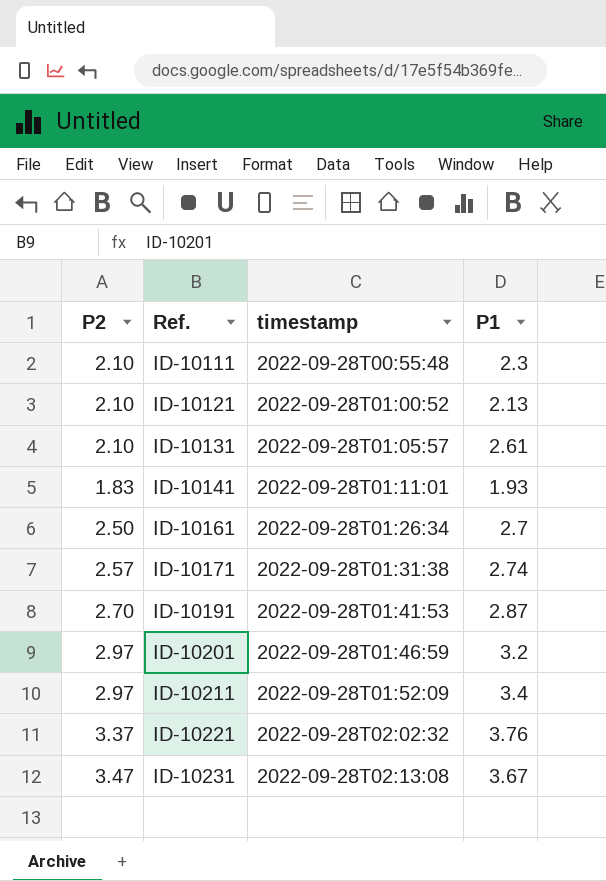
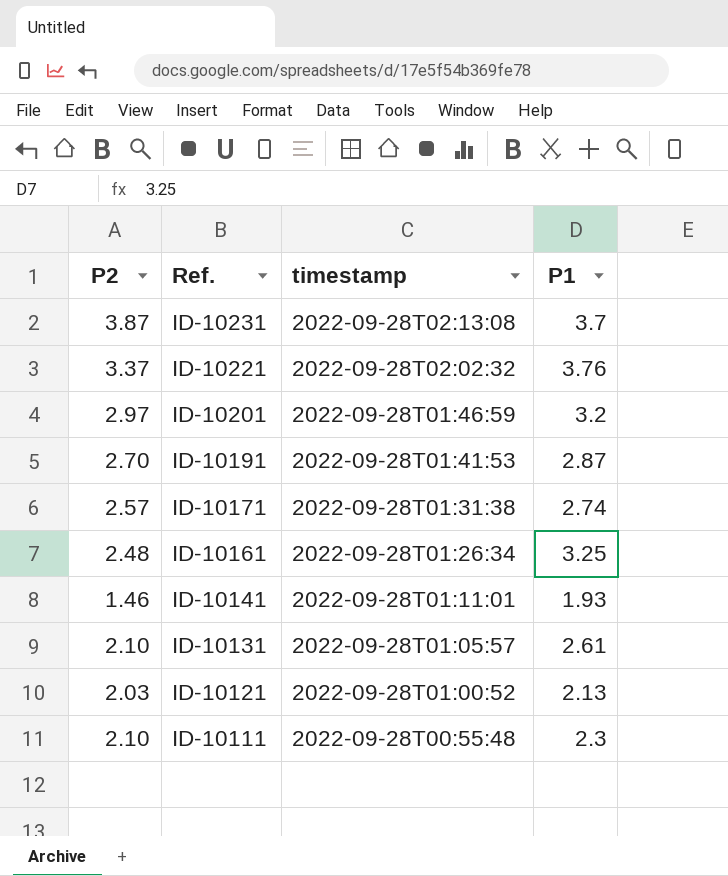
row order: Ref. ascending -> Ref. descending
row ID-10211: 2.97 | 2022-09-28T01:52:09 | 3.4 -> none
ID-10231 | P2: 3.47 -> 3.87
ID-10231 | P1: 3.67 -> 3.7
ID-10161 | P2: 2.50 -> 2.48
ID-10161 | P1: 2.7 -> 3.25
ID-10141 | P2: 1.83 -> 1.46
ID-10121 | P2: 2.10 -> 2.03

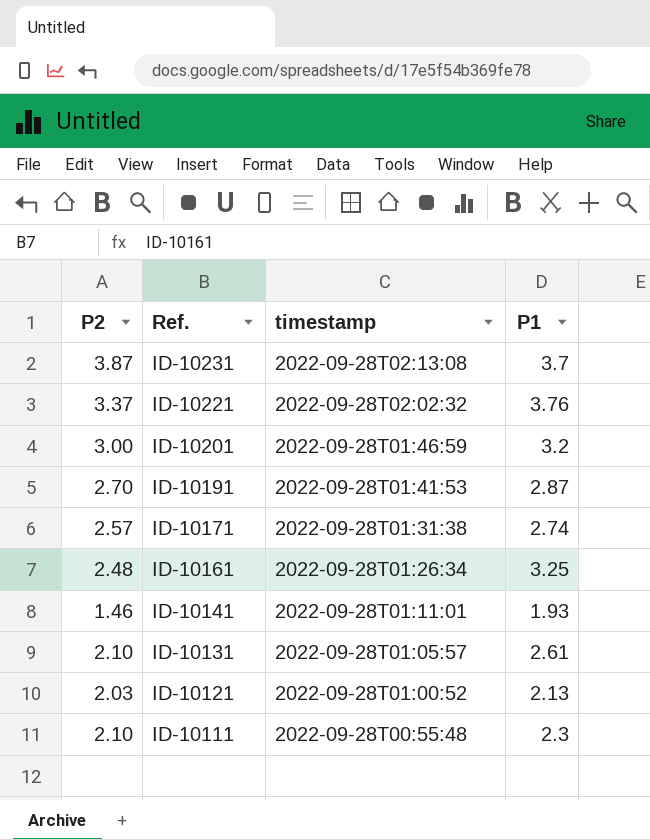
ID-10201 | P2: 2.97 -> 3.00

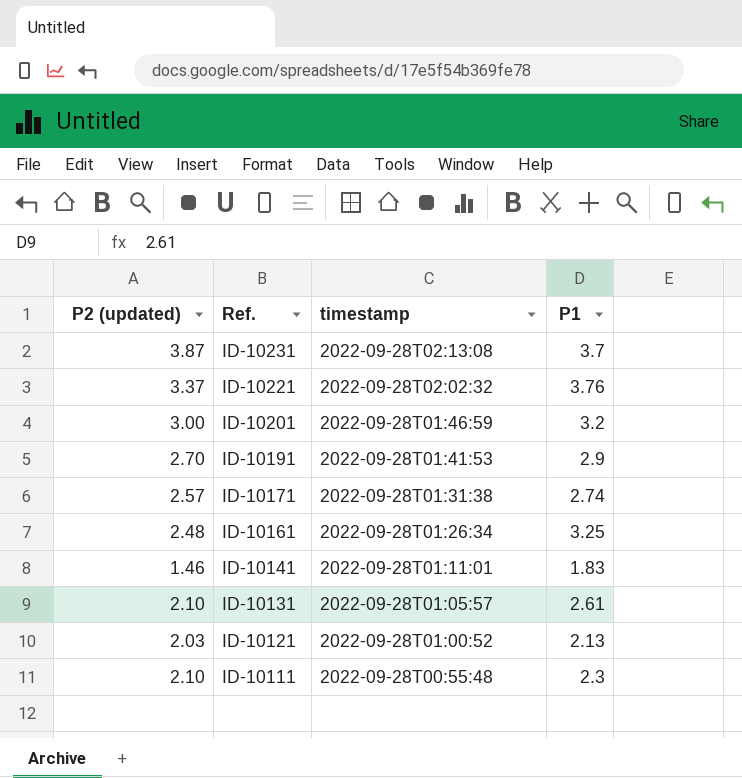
column name: P2 -> P2 (updated)
ID-10191 | P1: 2.87 -> 2.9
ID-10141 | P1: 1.93 -> 1.83

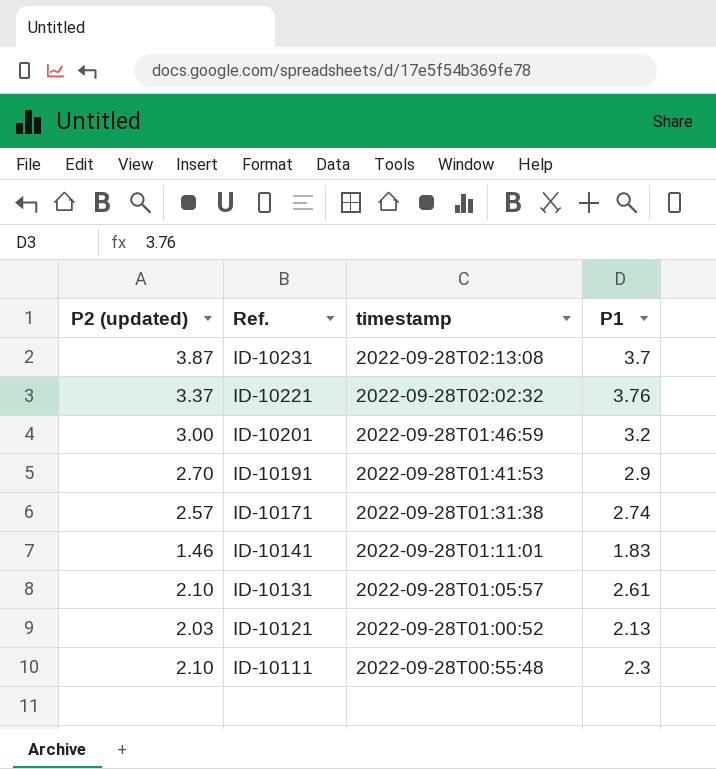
row ID-10161: 2.48 | 2022-09-28T01:26:34 | 3.25 -> none

